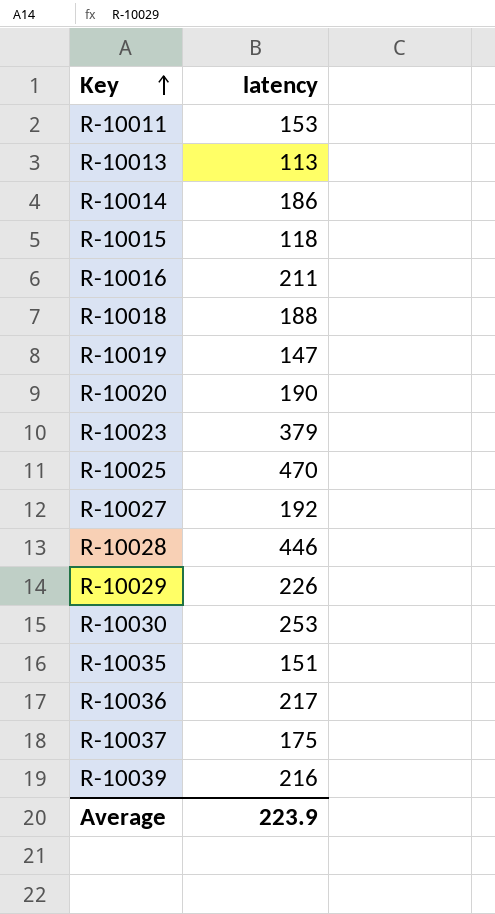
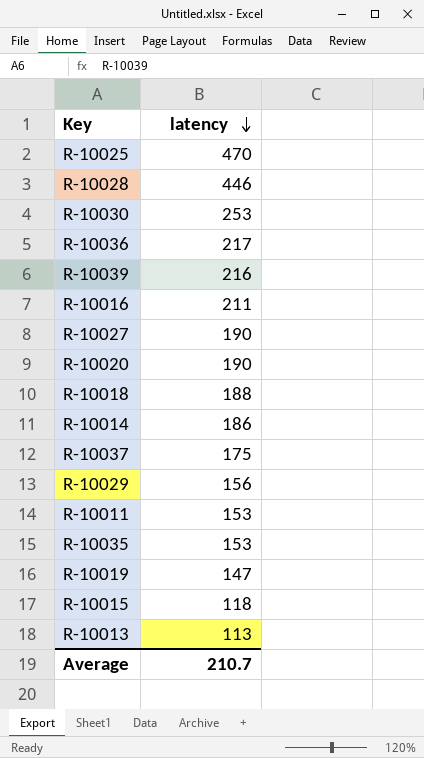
row order: Key ascending -> latency descending
row R-10023: 379 -> none
R-10027 | latency: 192 -> 190
R-10029 | latency: 226 -> 156
R-10035 | latency: 151 -> 153
Average | latency: 223.9 -> 210.7

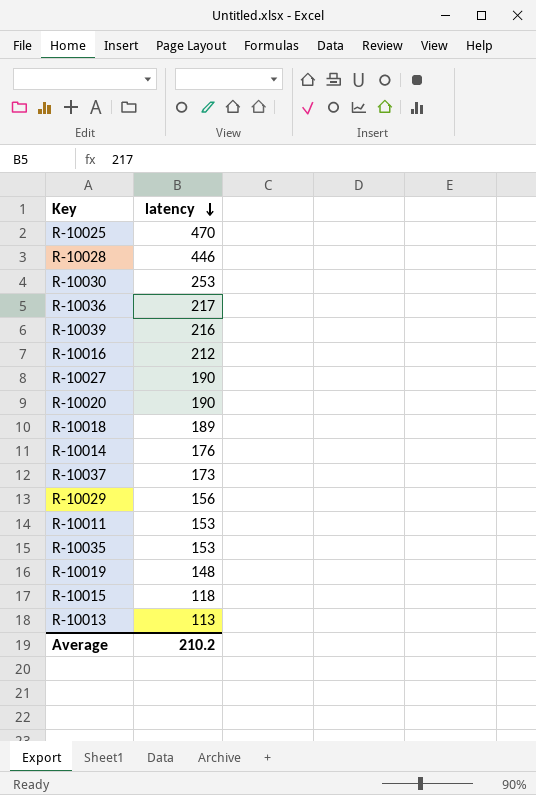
R-10016 | latency: 211 -> 212
R-10018 | latency: 188 -> 189
R-10014 | latency: 186 -> 176
R-10037 | latency: 175 -> 173
R-10019 | latency: 147 -> 148
Average | latency: 210.7 -> 210.2

